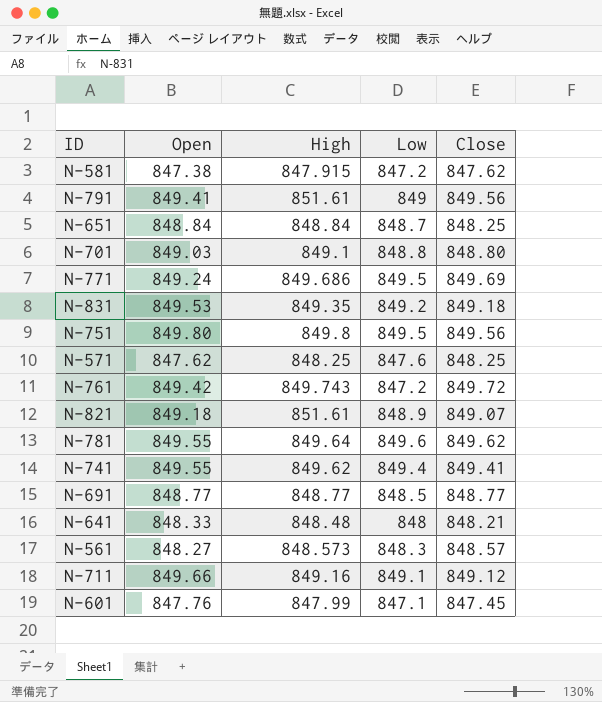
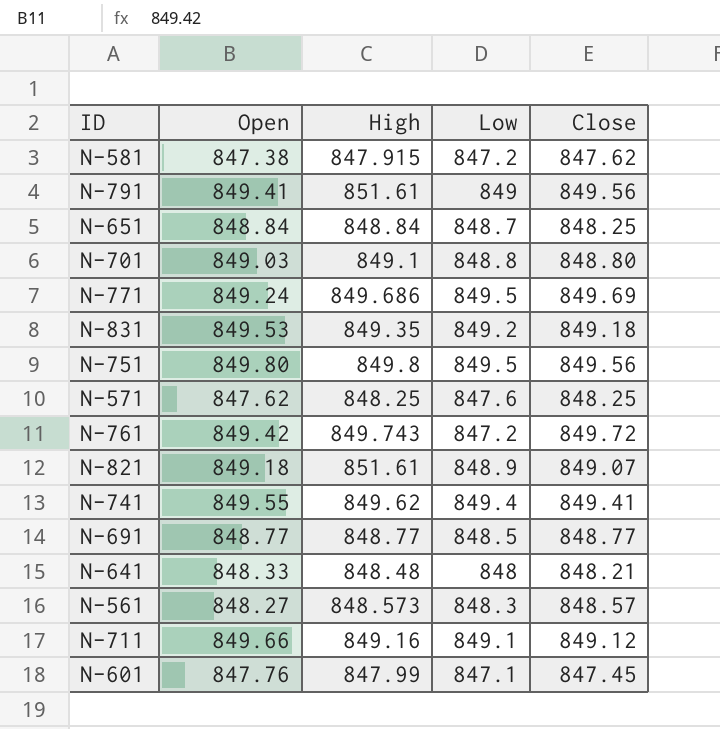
row N-781: 849.55 | 849.64 | 849.6 | 849.62 -> none

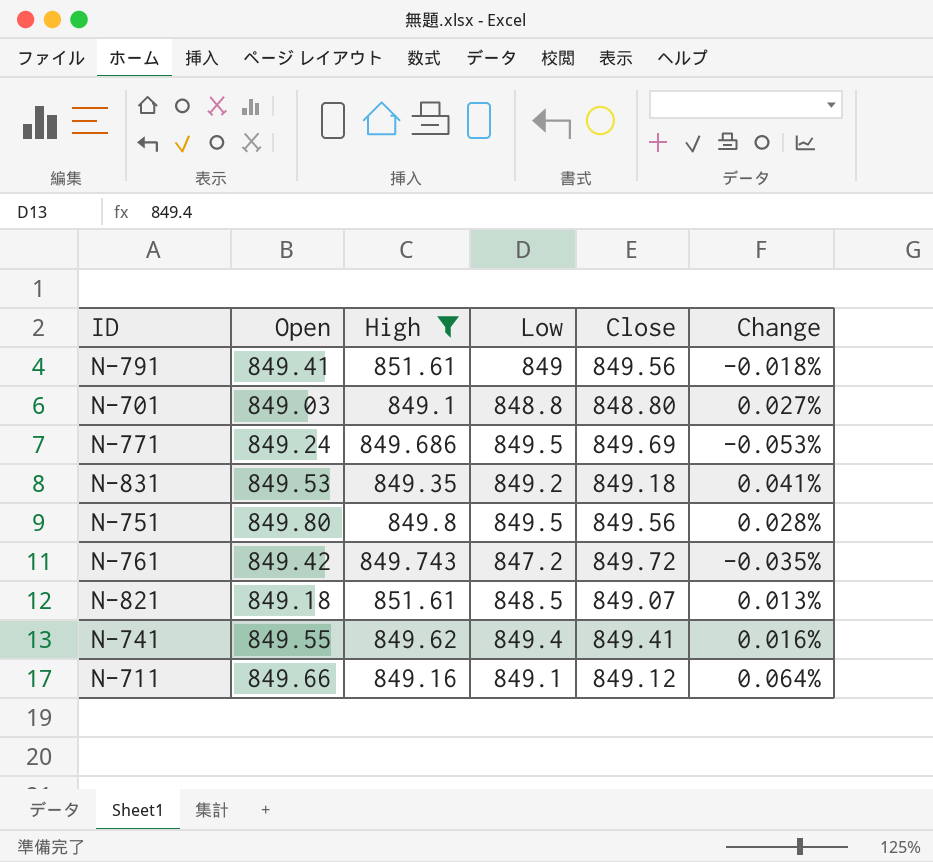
filter: none -> High >= 849.1
column Change | formula: none -> ([Open] - [Close]) / [Close]
N-821 | Low: 848.9 -> 848.5

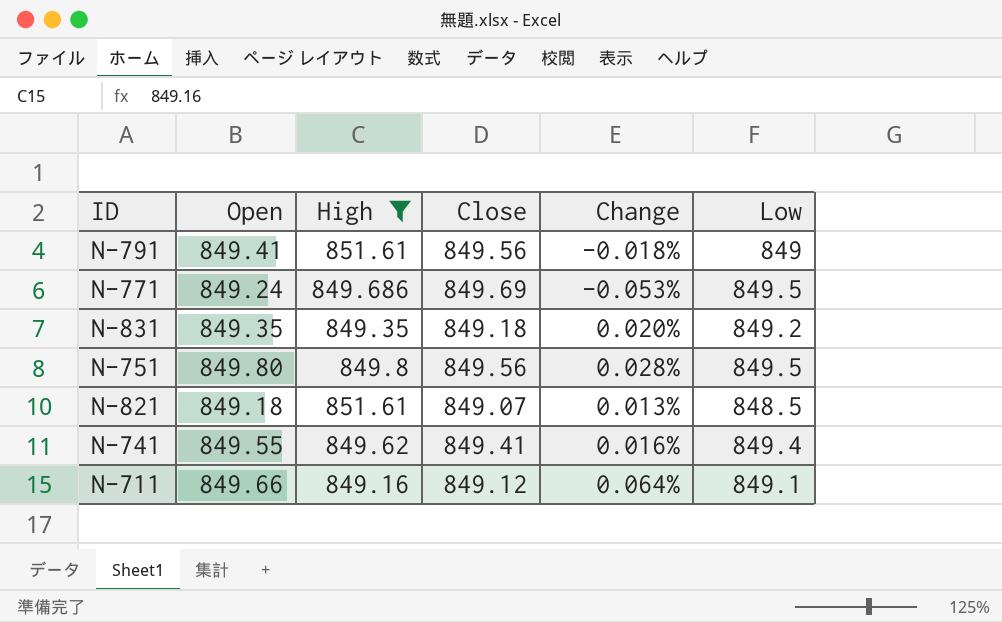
column Low | position: 4 -> 6
row N-701: 849.03 | 849.1 | 848.8 | 848.80 | 0.027% -> none
row N-761: 849.42 | 849.743 | 847.2 | 849.72 | -0.035% -> none
N-831 | Open: 849.53 -> 849.35
N-831 | Change: 0.041% -> 0.020%

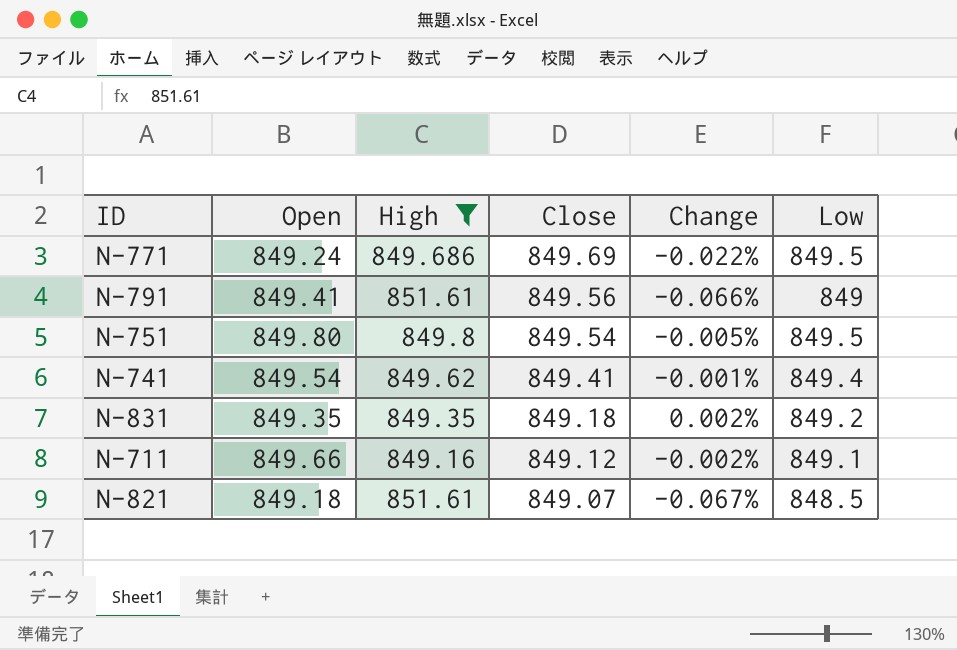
row order: none -> Close descending
column Change | formula: ([Open] - [Close]) / [Close] -> ([Low] - [Close]) / [Close]
N-751 | Close: 849.56 -> 849.54
N-741 | Open: 849.55 -> 849.54

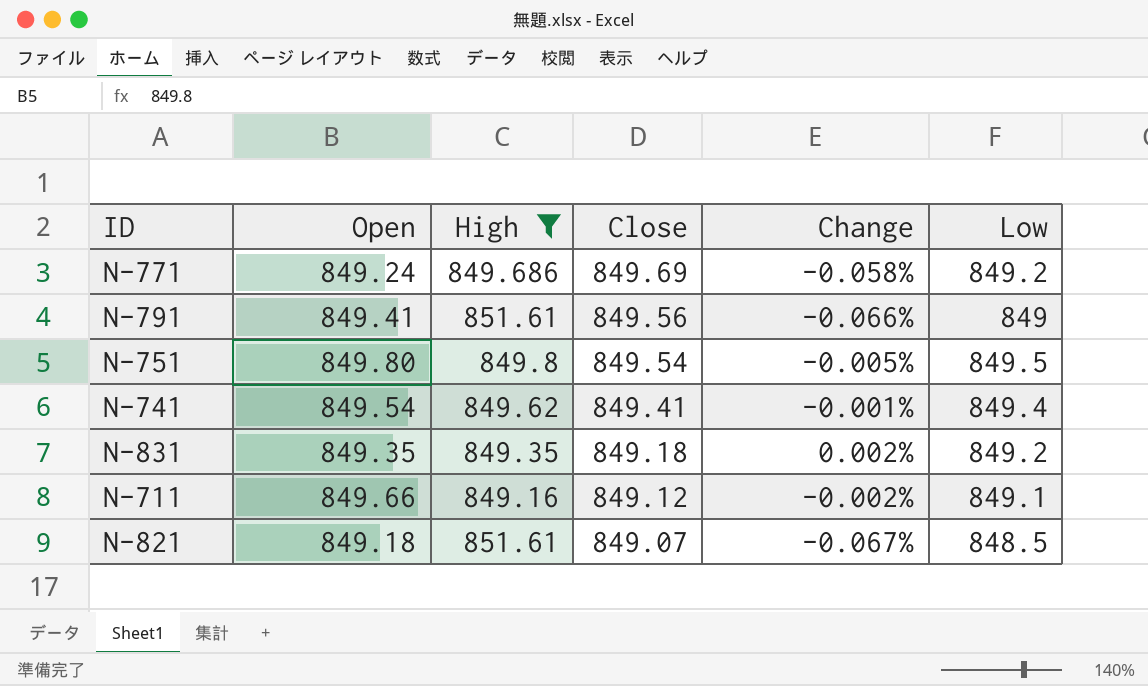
N-771 | Change: -0.022% -> -0.058%
N-771 | Low: 849.5 -> 849.2

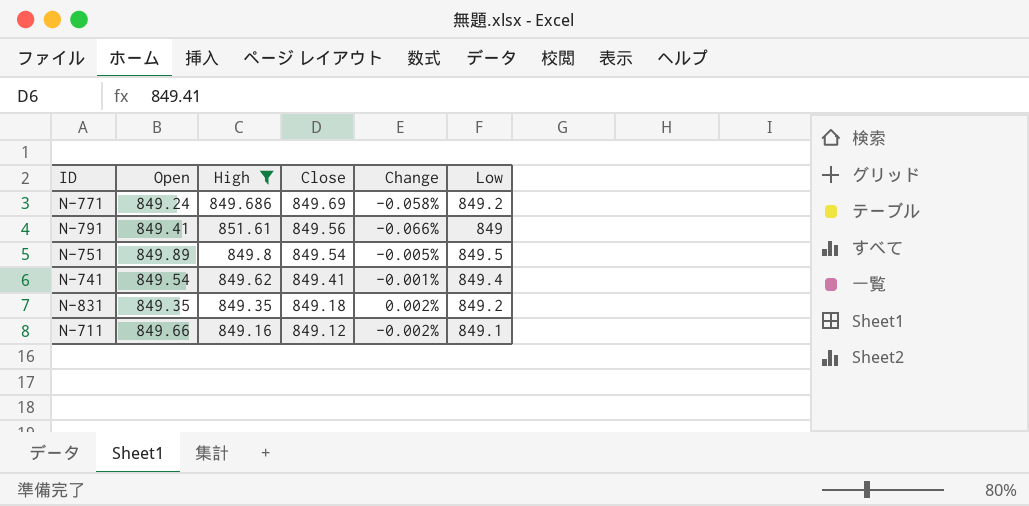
row N-821: 849.18 | 851.61 | 849.07 | -0.067% | 848.5 -> none
N-751 | Open: 849.80 -> 849.89

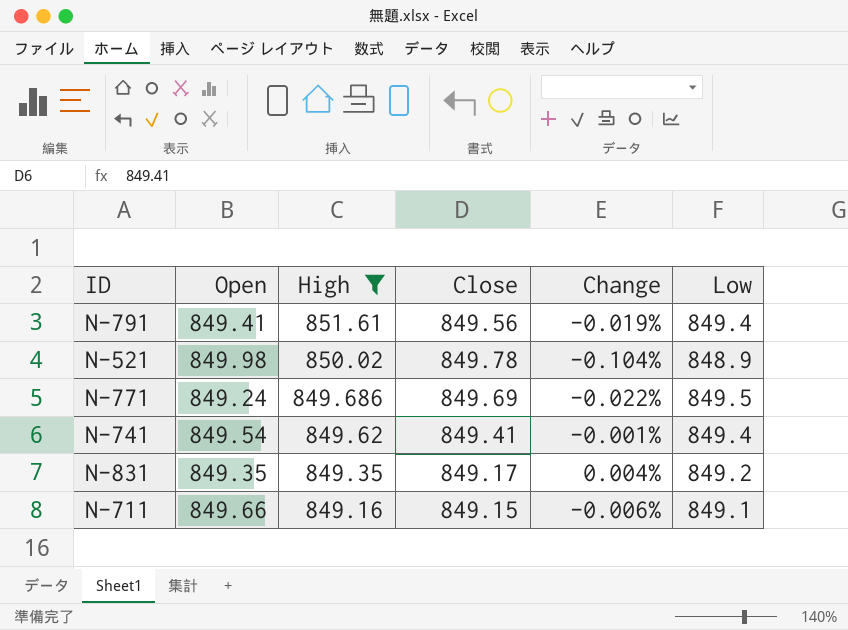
row order: Close descending -> High descending
row N-751: 849.89 | 849.8 | 849.54 | -0.005% | 849.5 -> none
N-791 | Change: -0.066% -> -0.019%
N-791 | Low: 849 -> 849.4
row N-521: none -> 849.98 | 850.02 | 849.78 | -0.104% | 848.9
N-771 | Change: -0.058% -> -0.022%
N-771 | Low: 849.2 -> 849.5
N-831 | Close: 849.18 -> 849.17
N-831 | Change: 0.002% -> 0.004%
N-711 | Close: 849.12 -> 849.15
N-711 | Change: -0.002% -> -0.006%

